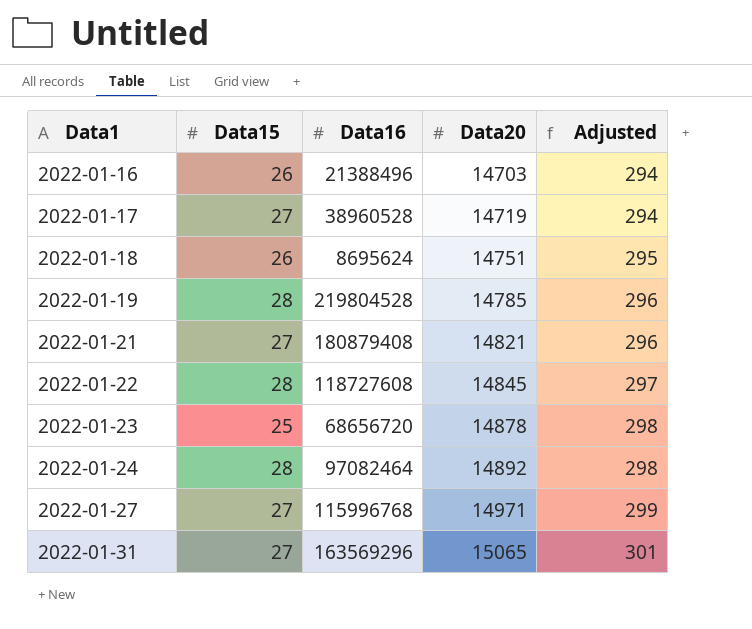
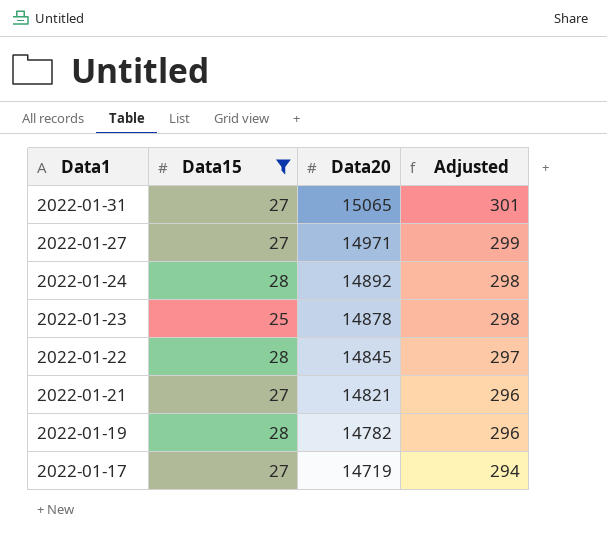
filter: none -> Data15 != 26
row order: Data1 ascending -> Data1 descending
column Data16 | position: 3 -> none
2022-01-19 | Data20: 14785 -> 14782

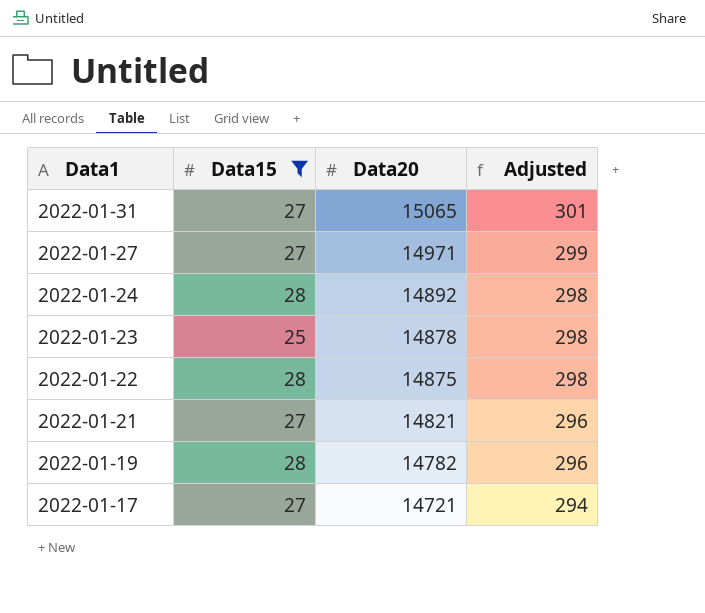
2022-01-22 | Data20: 14845 -> 14875
2022-01-22 | Adjusted: 297 -> 298
2022-01-17 | Data20: 14719 -> 14721

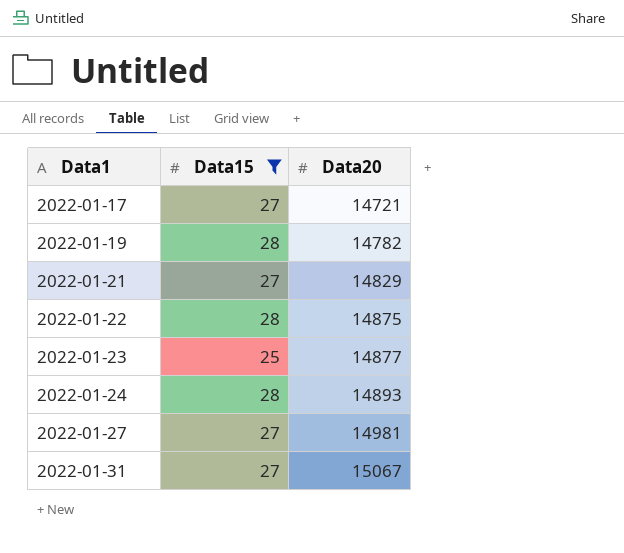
row order: Data1 descending -> Data1 ascending
column Adjusted | formula: [Data20] * 0.02 -> none
2022-01-21 | Data20: 14821 -> 14829
2022-01-23 | Data20: 14878 -> 14877
2022-01-24 | Data20: 14892 -> 14893
2022-01-27 | Data20: 14971 -> 14981
2022-01-31 | Data20: 15065 -> 15067

